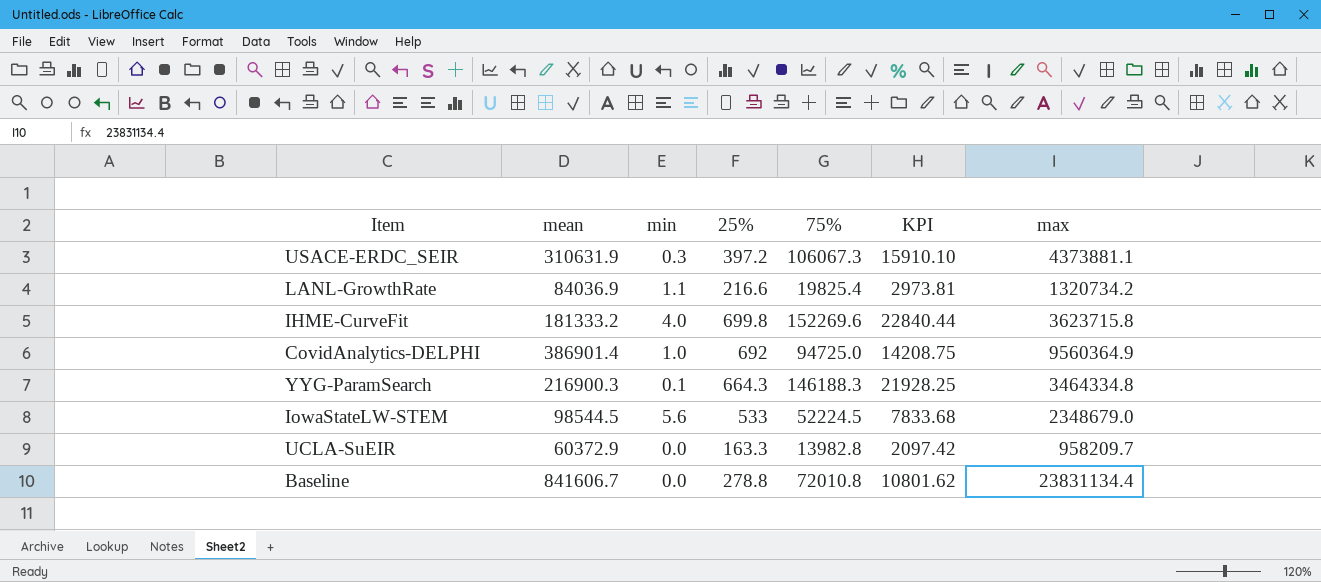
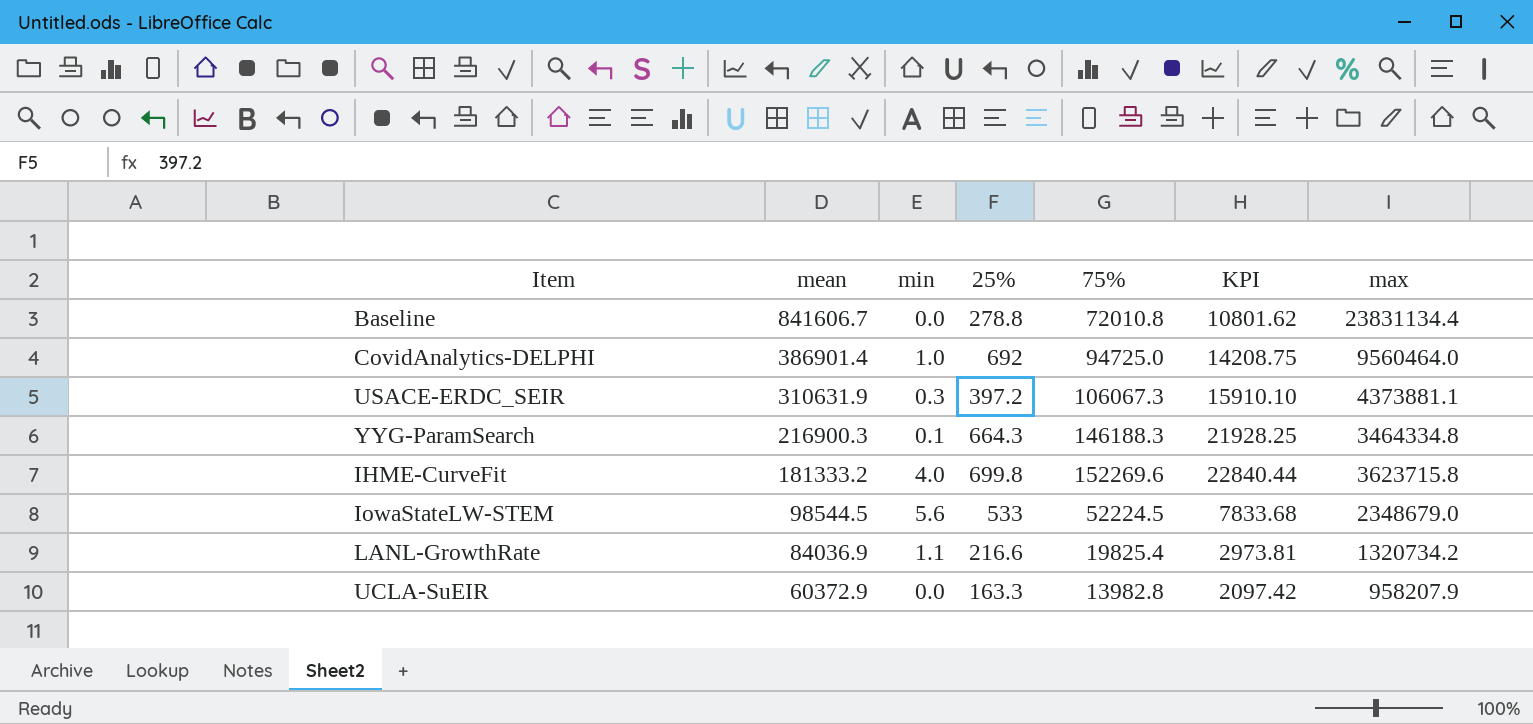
row order: none -> mean descending
CovidAnalytics-DELPHI | max: 9560364.9 -> 9560464.0
UCLA-SuEIR | max: 958209.7 -> 958207.9

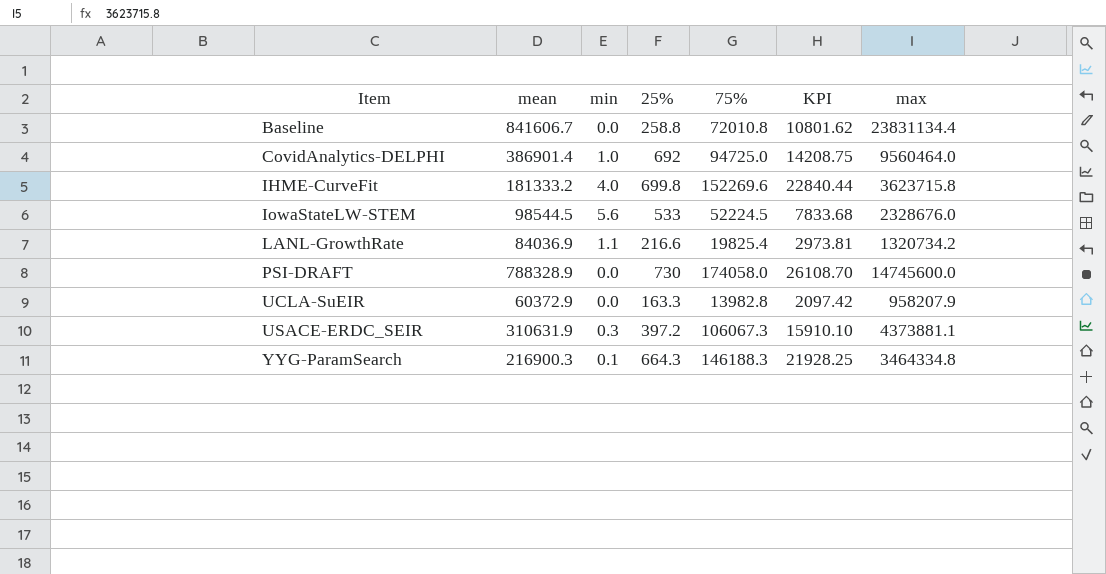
row order: mean descending -> Item ascending
Baseline | 25%: 278.8 -> 258.8
IowaStateLW-STEM | max: 2348679.0 -> 2328676.0
row PSI-DRAFT: none -> 788328.9 | 0.0 | 730 | 174058.0 | 26108.70 | 14745600.0

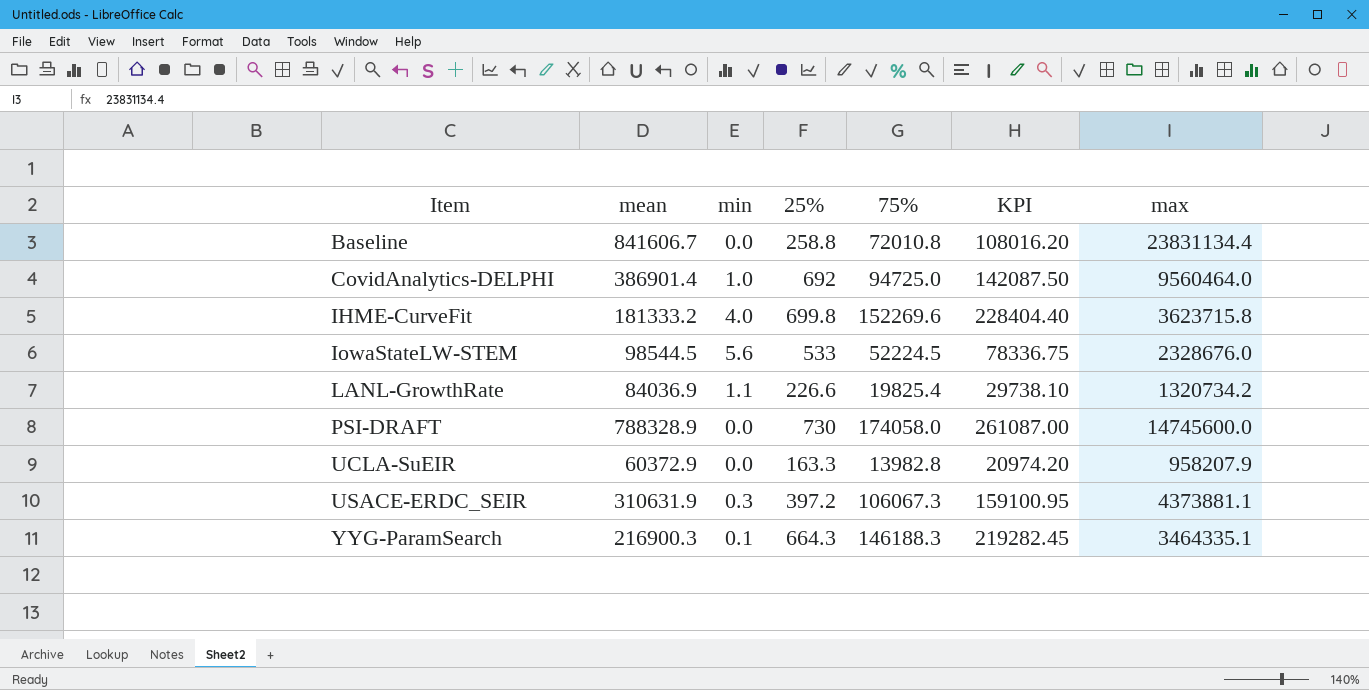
column KPI | formula: [75%] * 0.15 -> [75%] * 1.5
LANL-GrowthRate | 25%: 216.6 -> 226.6
YYG-ParamSearch | max: 3464334.8 -> 3464335.1

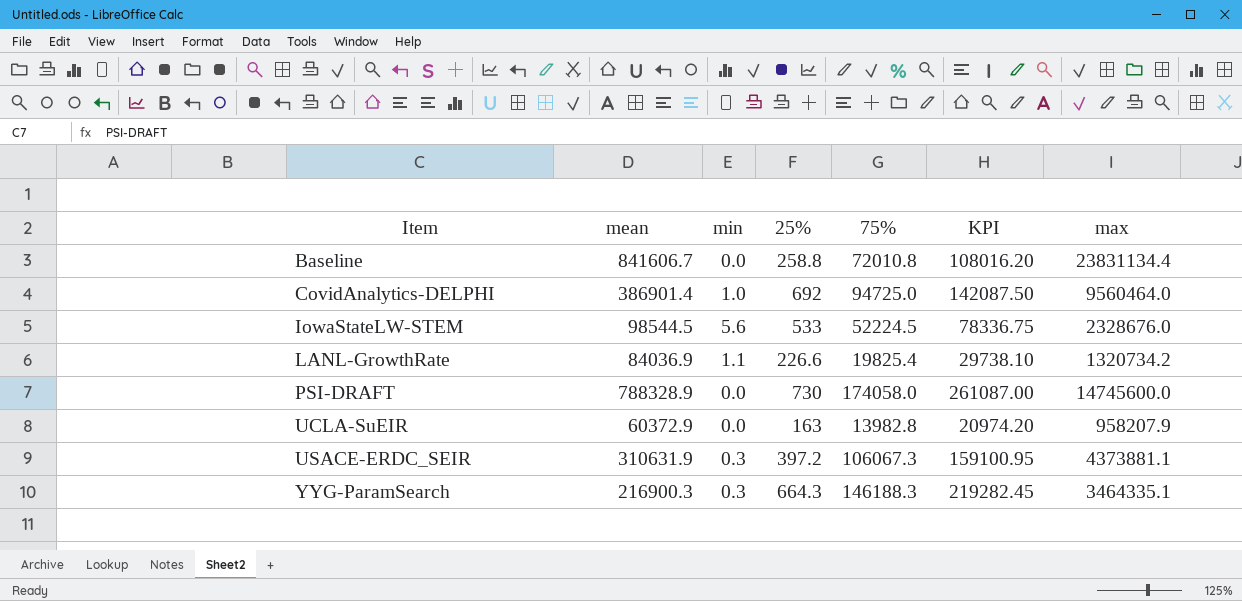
row IHME-CurveFit: 181333.2 | 4.0 | 699.8 | 152269.6 | 228404.40 | 3623715.8 -> none
UCLA-SuEIR | 25%: 163.3 -> 163
YYG-ParamSearch | min: 0.1 -> 0.3

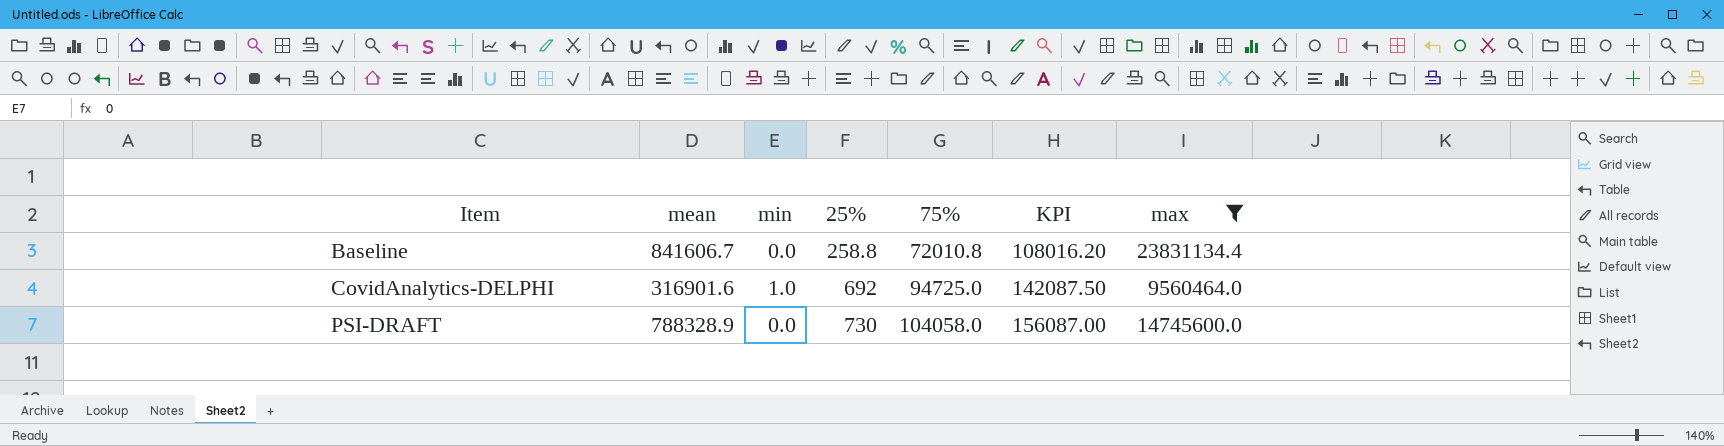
filter: none -> max >= 9560464.0
CovidAnalytics-DELPHI | mean: 386901.4 -> 316901.6
PSI-DRAFT | 75%: 174058.0 -> 104058.0
PSI-DRAFT | KPI: 261087.00 -> 156087.00

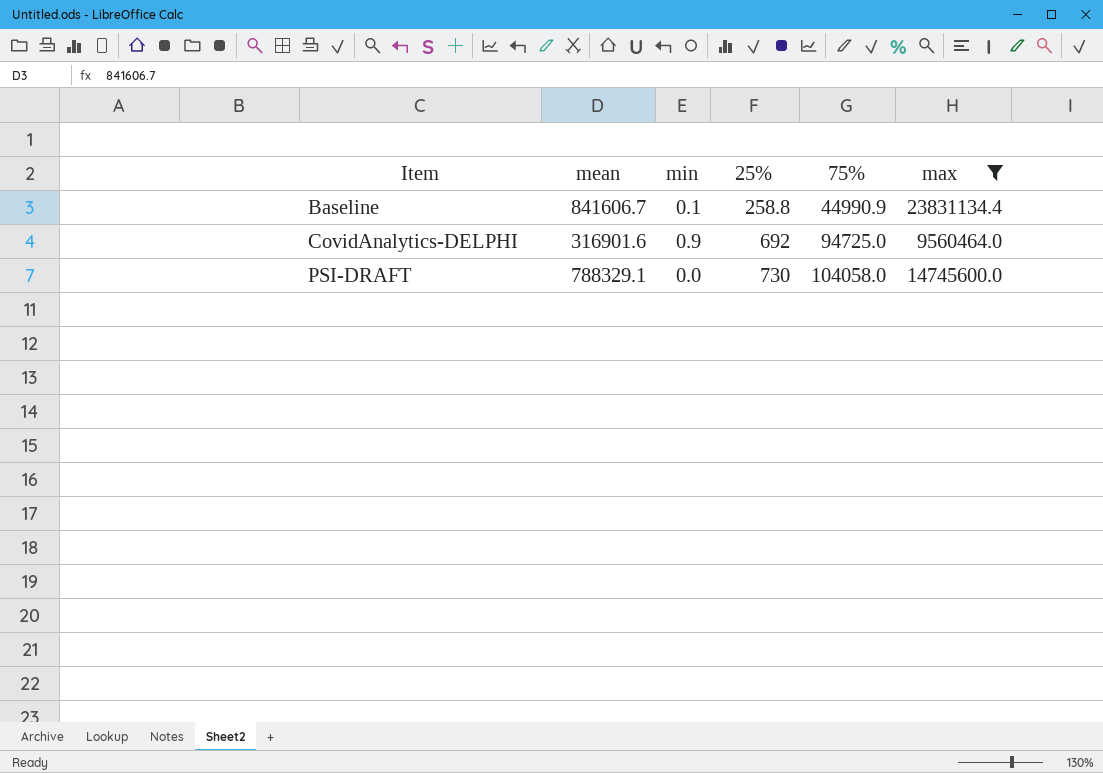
column KPI | formula: [75%] * 1.5 -> none
Baseline | min: 0.0 -> 0.1
Baseline | 75%: 72010.8 -> 44990.9
CovidAnalytics-DELPHI | min: 1.0 -> 0.9
PSI-DRAFT | mean: 788328.9 -> 788329.1

